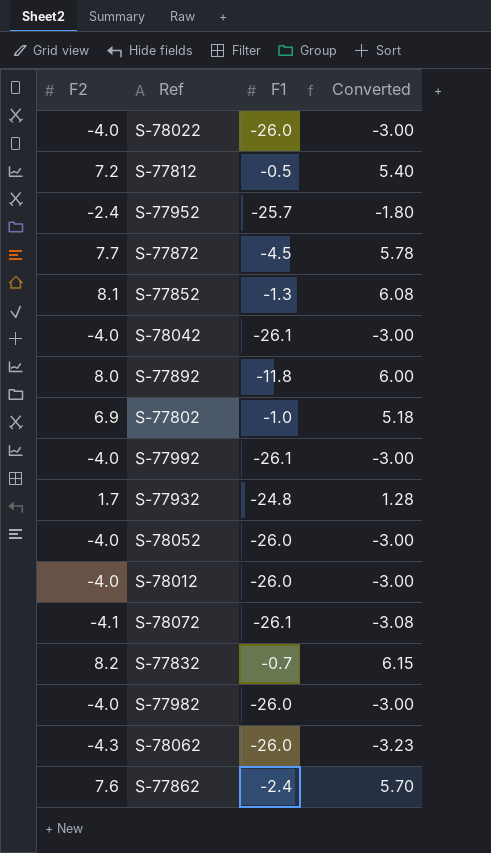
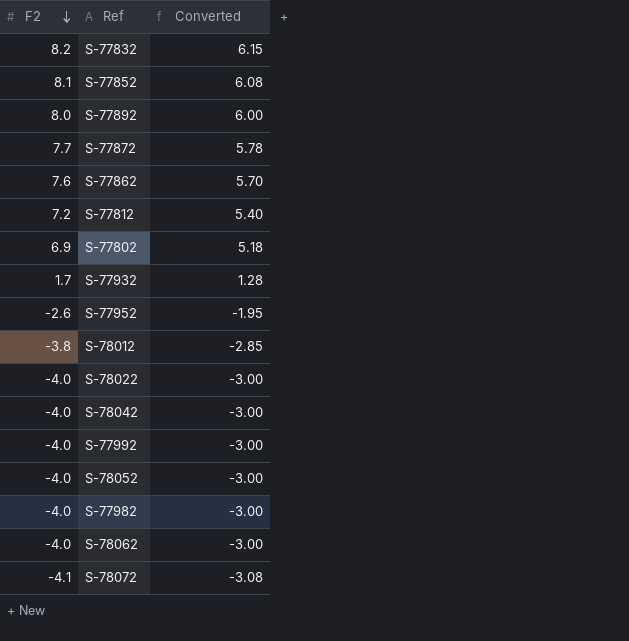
row order: none -> F2 descending
column F1 | position: 3 -> none
S-77952 | F2: -2.4 -> -2.6
S-77952 | Converted: -1.80 -> -1.95
S-78012 | F2: -4.0 -> -3.8
S-78012 | Converted: -3.00 -> -2.85
S-78062 | F2: -4.3 -> -4.0
S-78062 | Converted: -3.23 -> -3.00

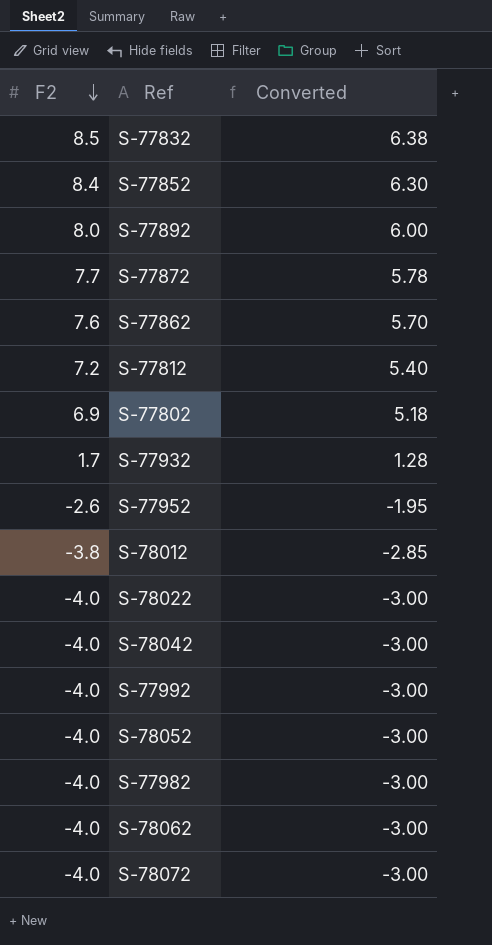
S-77832 | F2: 8.2 -> 8.5
S-77832 | Converted: 6.15 -> 6.38
S-77852 | F2: 8.1 -> 8.4
S-77852 | Converted: 6.08 -> 6.30
S-78072 | F2: -4.1 -> -4.0
S-78072 | Converted: -3.08 -> -3.00

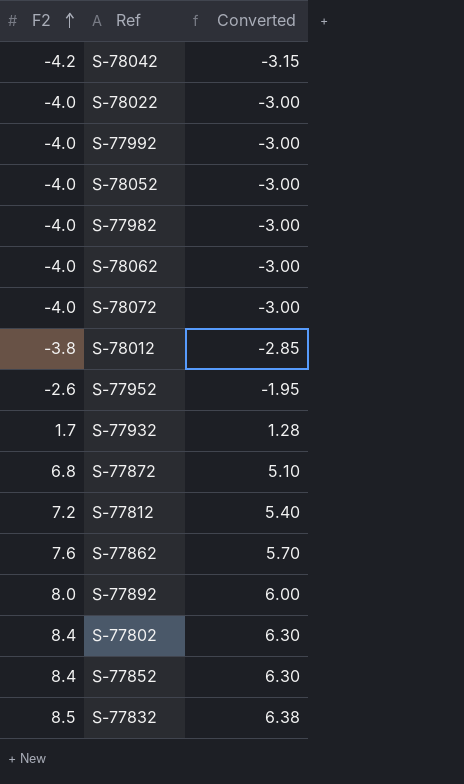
row order: F2 descending -> F2 ascending
S-78042 | F2: -4.0 -> -4.2
S-78042 | Converted: -3.00 -> -3.15
S-77872 | F2: 7.7 -> 6.8
S-77872 | Converted: 5.78 -> 5.10
S-77802 | F2: 6.9 -> 8.4
S-77802 | Converted: 5.18 -> 6.30

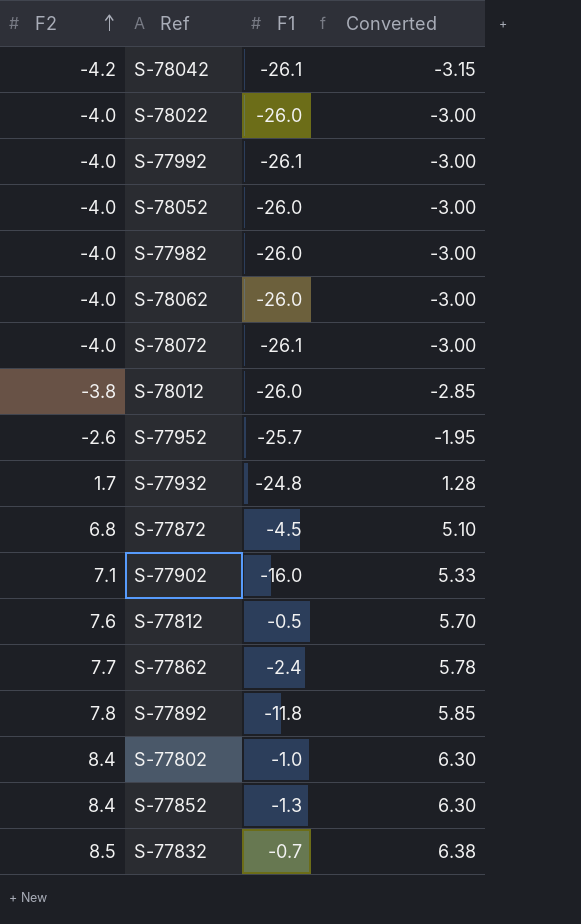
column F1 | position: none -> 3
row S-77902: none -> 7.1 | -16.0 | 5.33
S-77812 | F2: 7.2 -> 7.6
S-77812 | Converted: 5.40 -> 5.70
S-77862 | F2: 7.6 -> 7.7
S-77862 | Converted: 5.70 -> 5.78
S-77892 | F2: 8.0 -> 7.8
S-77892 | Converted: 6.00 -> 5.85

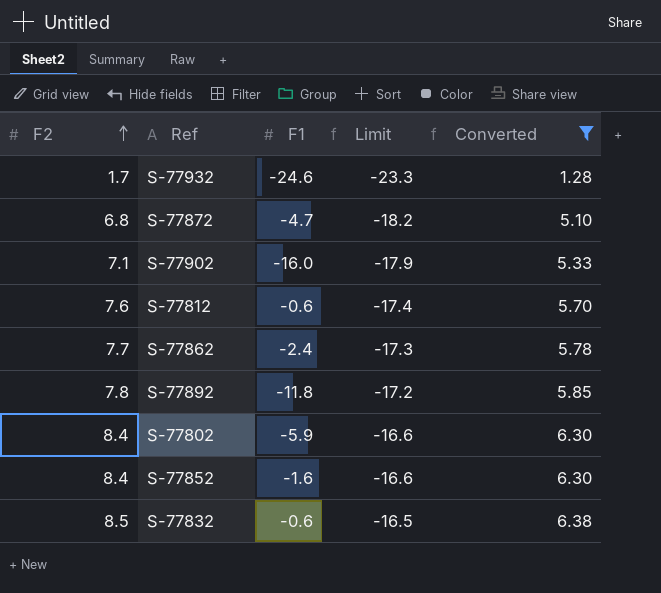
filter: none -> Converted >= 1.28
column Limit | formula: none -> [F2] - 25
S-77932 | F1: -24.8 -> -24.6
S-77872 | F1: -4.5 -> -4.7
S-77812 | F1: -0.5 -> -0.6
S-77802 | F1: -1.0 -> -5.9
S-77852 | F1: -1.3 -> -1.6
S-77832 | F1: -0.7 -> -0.6

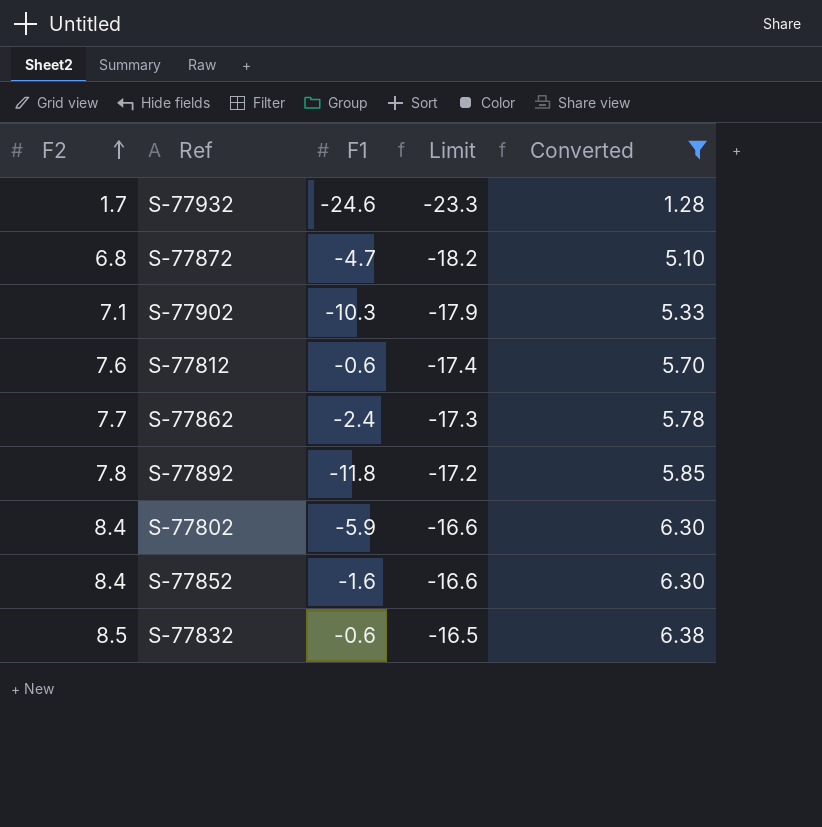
S-77902 | F1: -16.0 -> -10.3

